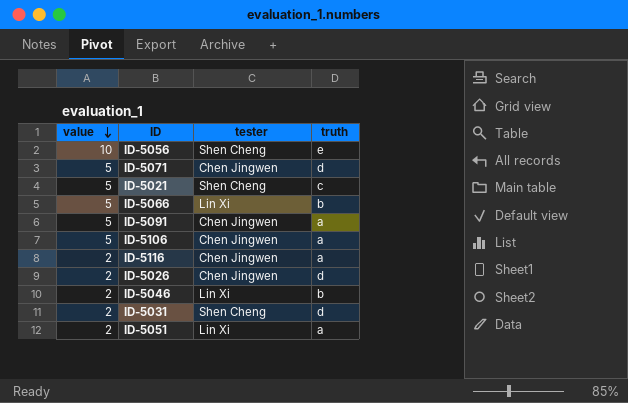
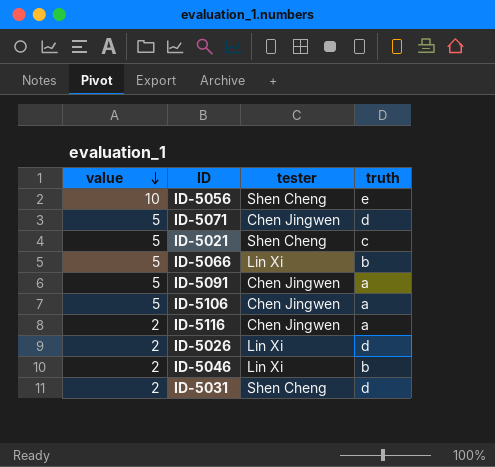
row ID-5051: 2 | Lin Xi | a -> none
ID-5026 | tester: Chen Jingwen -> Lin Xi

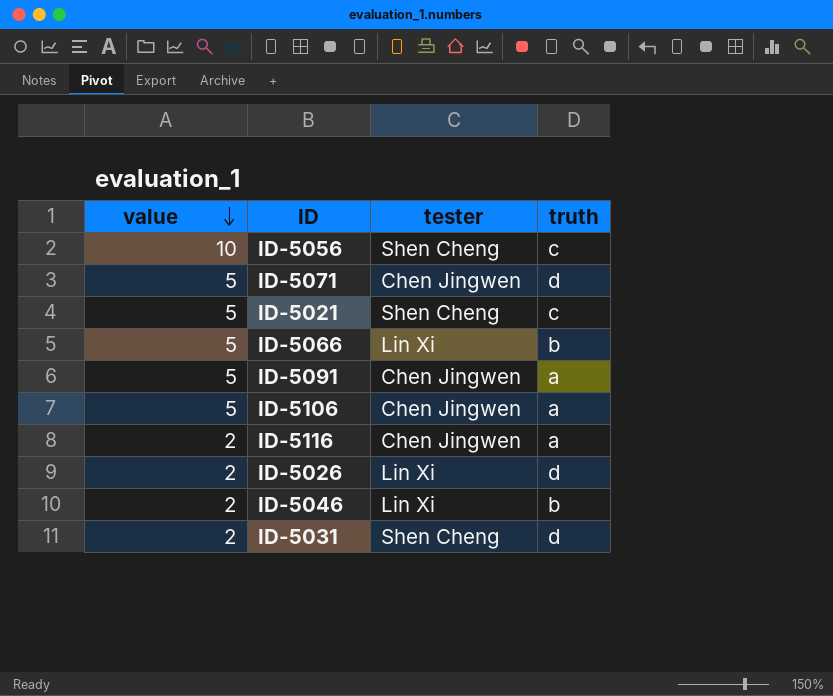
ID-5056 | truth: e -> c

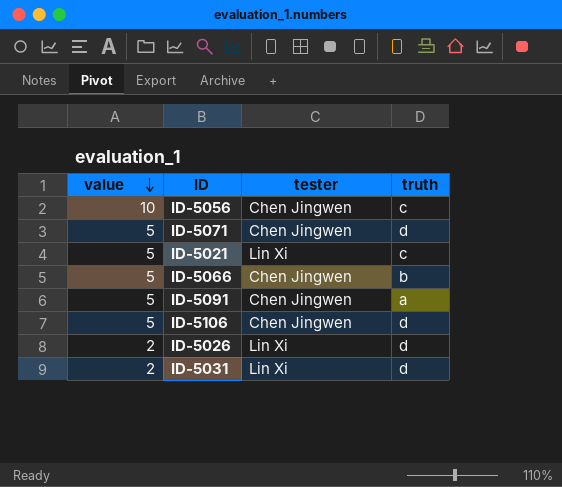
row ID-5116: 2 | Chen Jingwen | a -> none
row ID-5046: 2 | Lin Xi | b -> none
ID-5056 | tester: Shen Cheng -> Chen Jingwen
ID-5021 | tester: Shen Cheng -> Lin Xi
ID-5066 | tester: Lin Xi -> Chen Jingwen
ID-5106 | truth: a -> d
ID-5031 | tester: Shen Cheng -> Lin Xi

